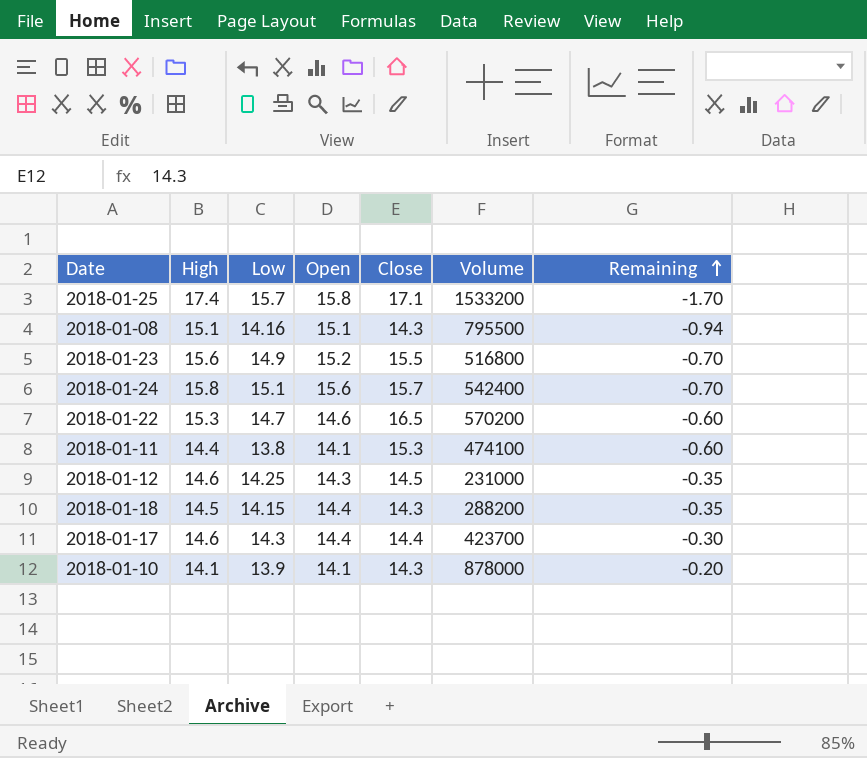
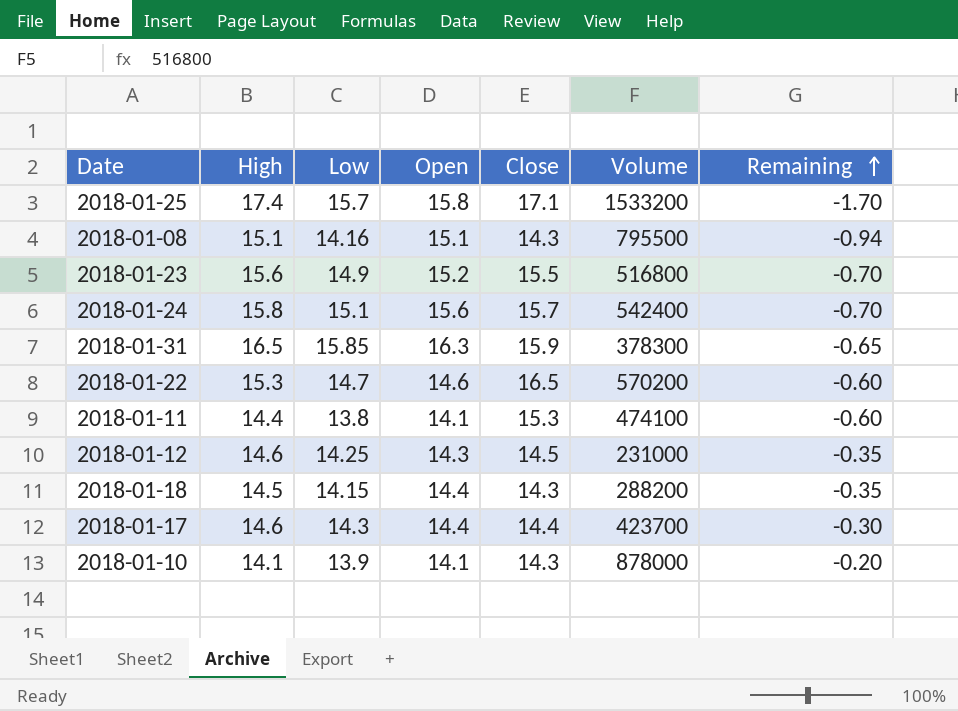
row 2018-01-31: none -> 16.5 | 15.85 | 16.3 | 15.9 | 378300 | -0.65

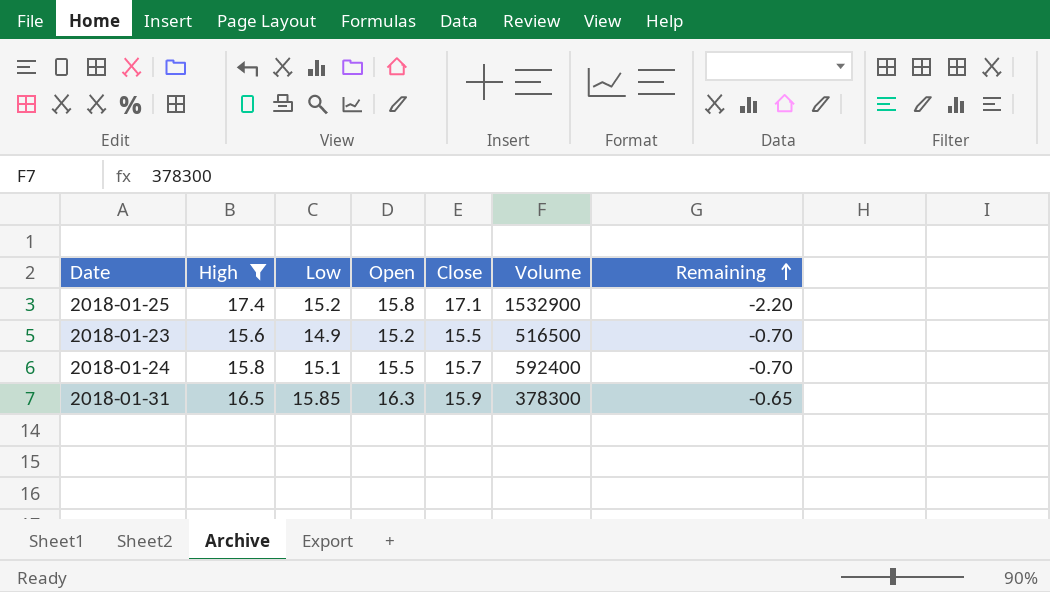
filter: none -> High >= 15.6
2018-01-25 | Low: 15.7 -> 15.2
2018-01-25 | Volume: 1533200 -> 1532900
2018-01-25 | Remaining: -1.70 -> -2.20
2018-01-23 | Volume: 516800 -> 516500
2018-01-24 | Open: 15.6 -> 15.5
2018-01-24 | Volume: 542400 -> 592400

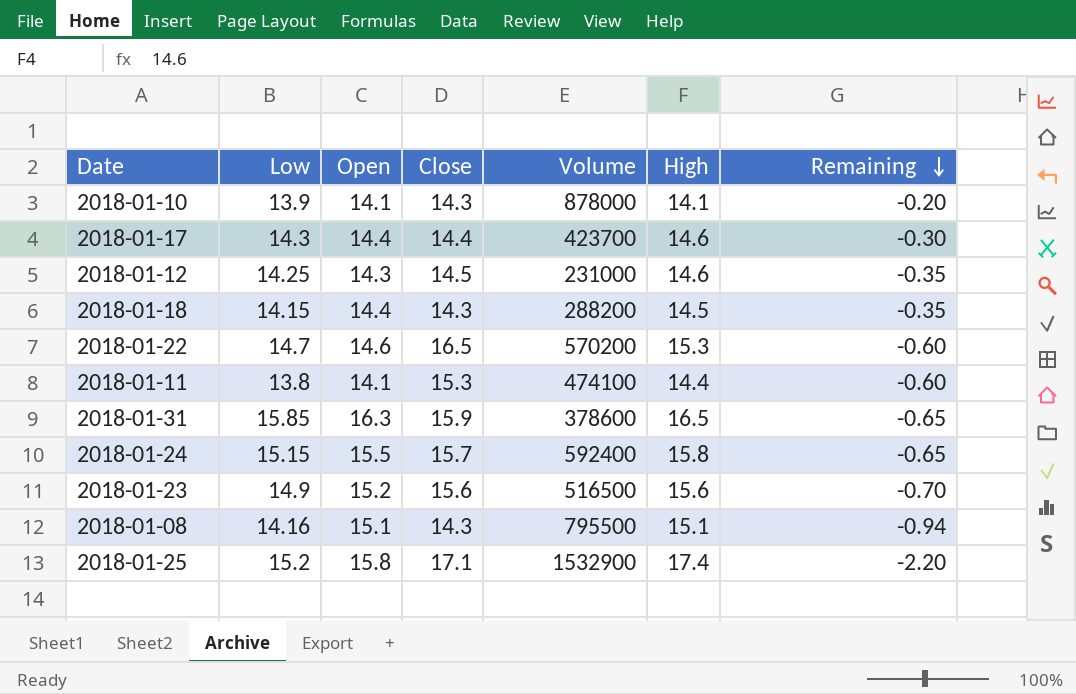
filter: High >= 15.6 -> none
row order: Remaining ascending -> Remaining descending
column High | position: 2 -> 6
2018-01-31 | Volume: 378300 -> 378600
2018-01-24 | Low: 15.1 -> 15.15
2018-01-24 | Remaining: -0.70 -> -0.65
2018-01-23 | Close: 15.5 -> 15.6

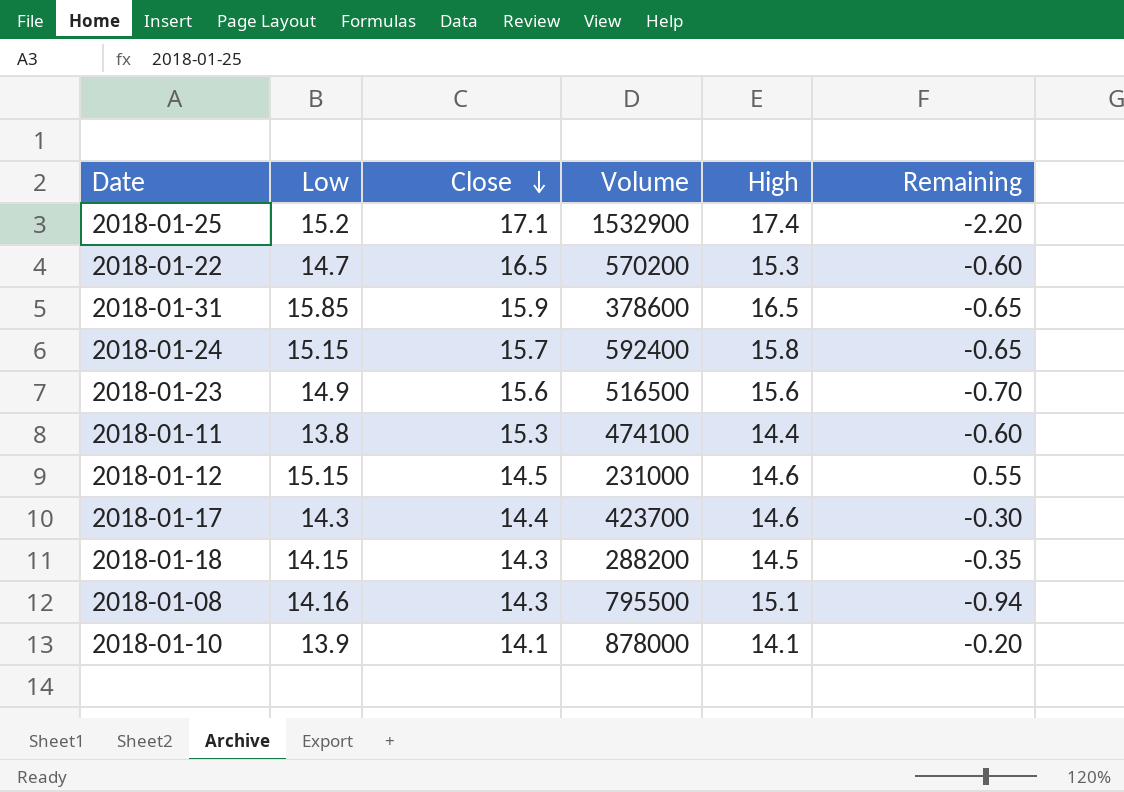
row order: Remaining descending -> Close descending
column Open | position: 3 -> none
2018-01-12 | Low: 14.25 -> 15.15
2018-01-12 | Remaining: -0.35 -> 0.55
2018-01-10 | Close: 14.3 -> 14.1

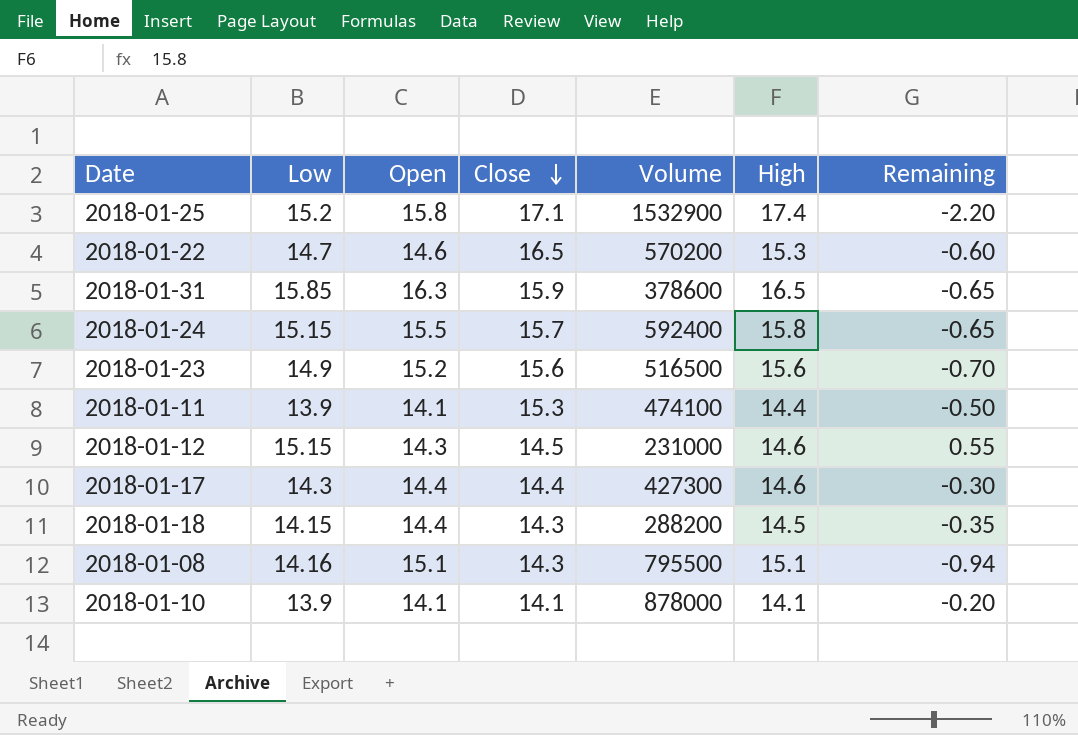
column Open | position: none -> 3
2018-01-11 | Low: 13.8 -> 13.9
2018-01-11 | Remaining: -0.60 -> -0.50
2018-01-17 | Volume: 423700 -> 427300

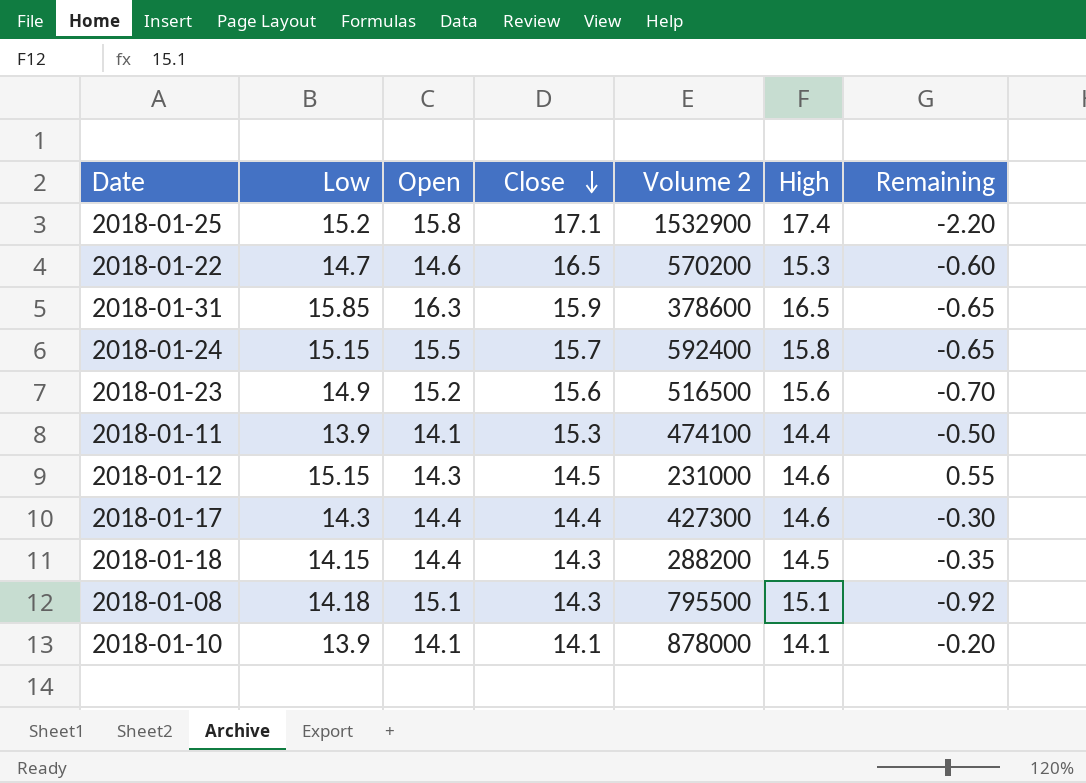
column name: Volume -> Volume 2
2018-01-08 | Low: 14.16 -> 14.18
2018-01-08 | Remaining: -0.94 -> -0.92

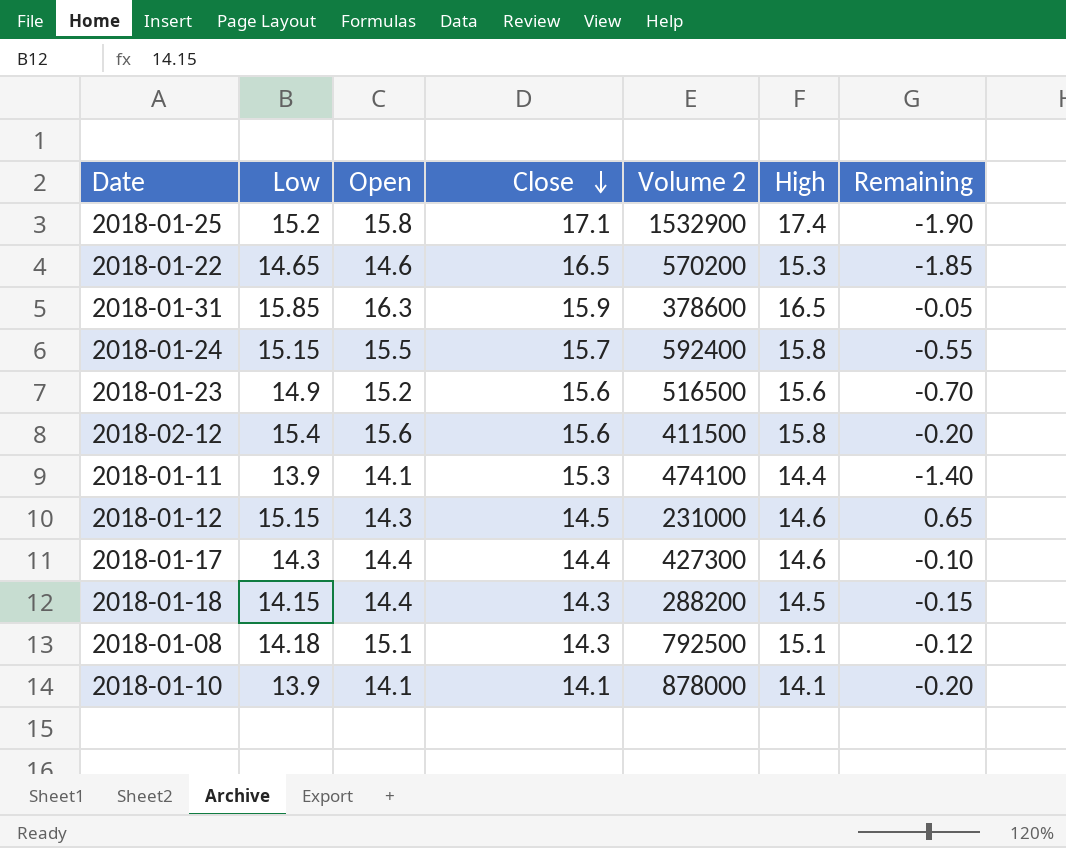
column Remaining | formula: [Low] - [High] -> [Low] - [Close]
2018-01-22 | Low: 14.7 -> 14.65
row 2018-02-12: none -> 15.4 | 15.6 | 15.6 | 411500 | 15.8 | -0.20
2018-01-08 | Volume 2: 795500 -> 792500

